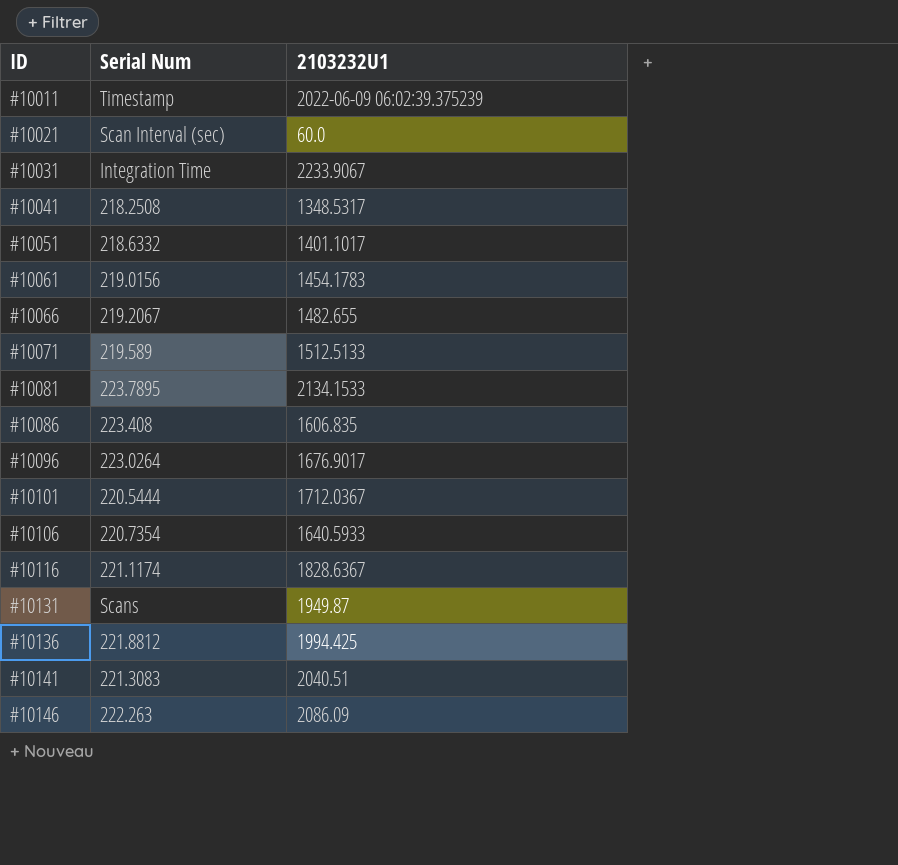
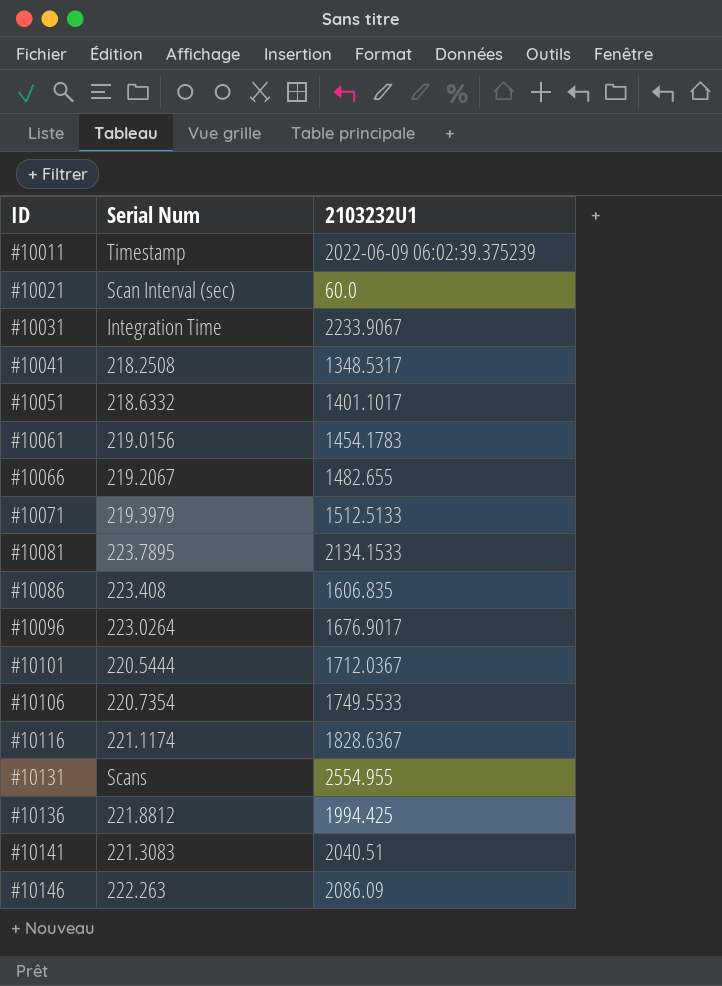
#10071 | Serial Num: 219.589 -> 219.3979
#10106 | 2103232U1: 1640.5933 -> 1749.5533
#10131 | 2103232U1: 1949.87 -> 2554.955

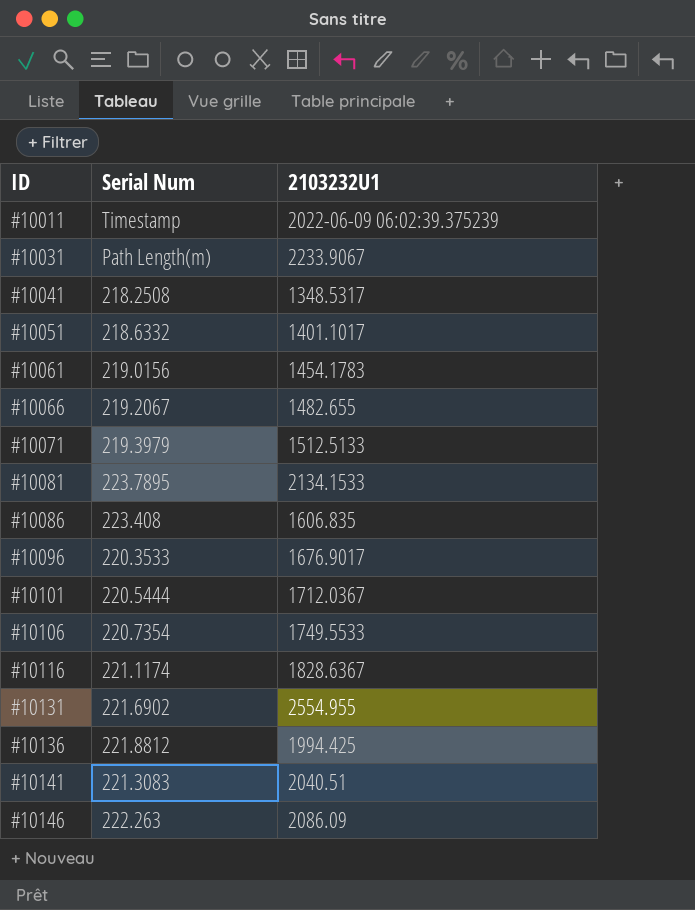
row #10021: Scan Interval (sec) | 60.0 -> none
#10031 | Serial Num: Integration Time -> Path Length(m)
#10096 | Serial Num: 223.0264 -> 220.3533
#10131 | Serial Num: Scans -> 221.6902

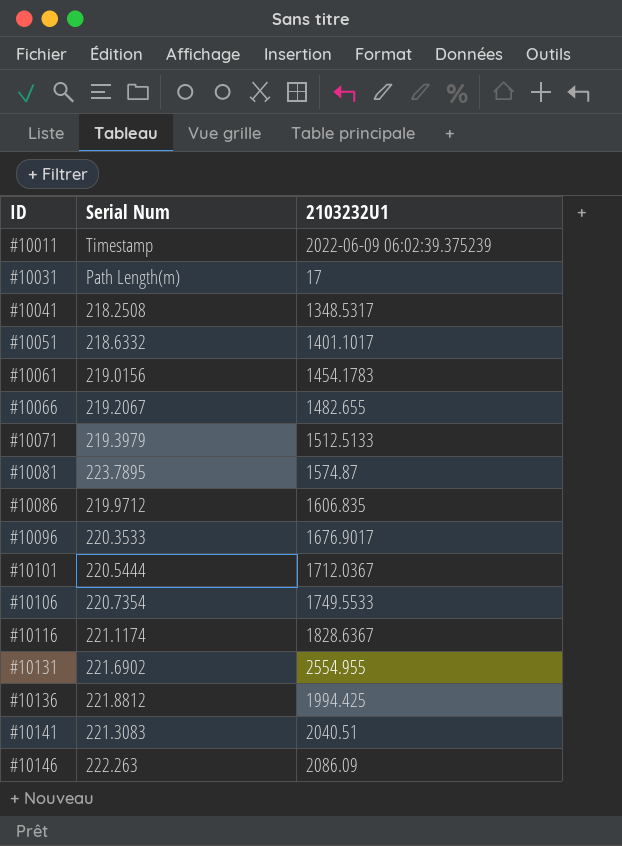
#10031 | 2103232U1: 2233.9067 -> 17
#10081 | 2103232U1: 2134.1533 -> 1574.87
#10086 | Serial Num: 223.408 -> 219.9712

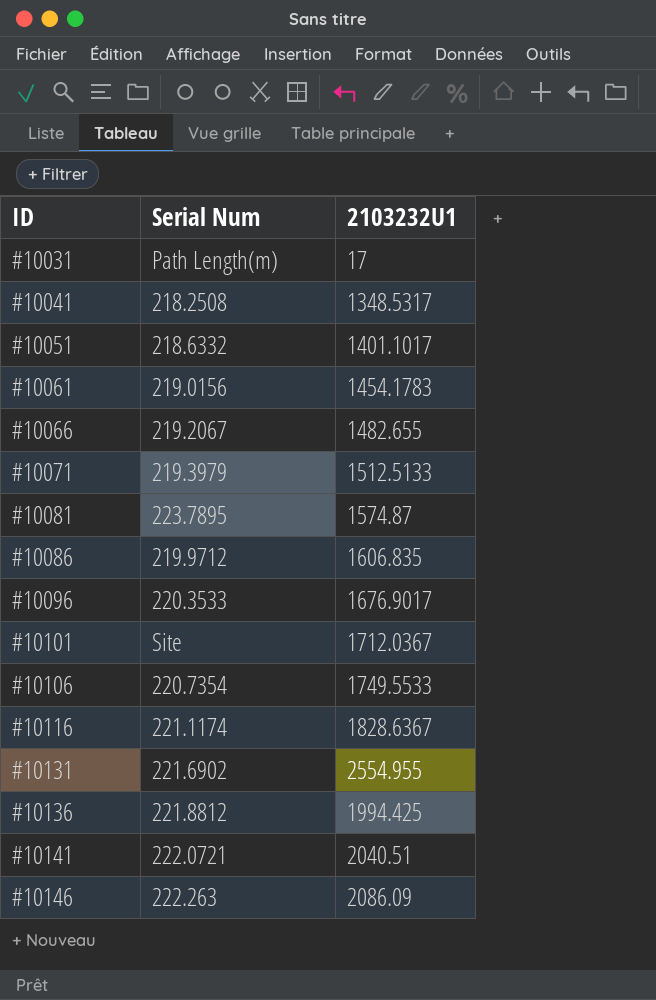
row #10011: Timestamp | 2022-06-09 06:02:39.375239 -> none
#10101 | Serial Num: 220.5444 -> Site
#10141 | Serial Num: 221.3083 -> 222.0721

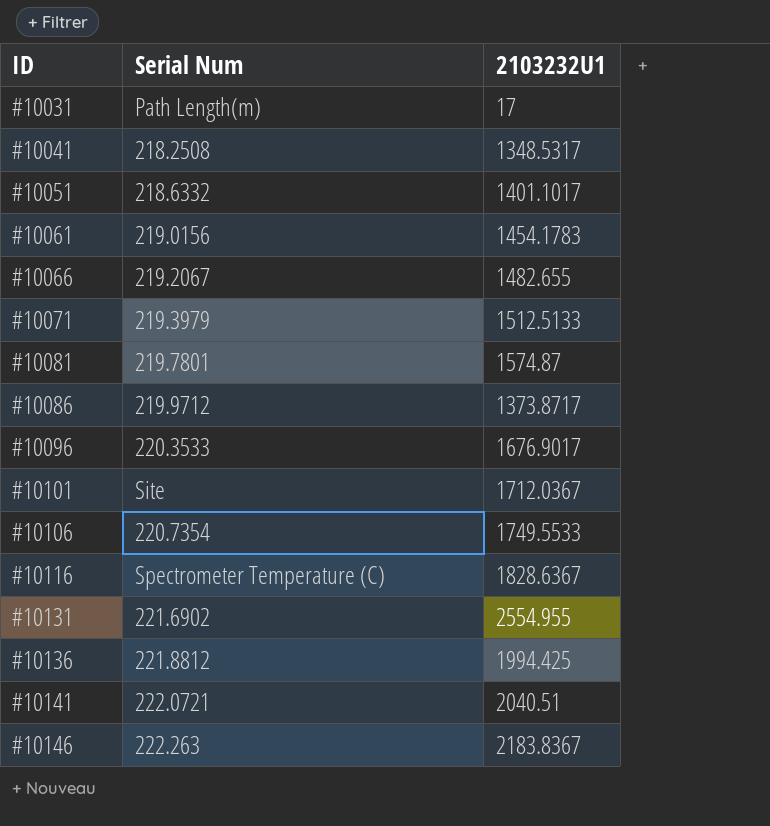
#10081 | Serial Num: 223.7895 -> 219.7801
#10086 | 2103232U1: 1606.835 -> 1373.8717
#10116 | Serial Num: 221.1174 -> Spectrometer Temperature (C)
#10146 | 2103232U1: 2086.09 -> 2183.8367

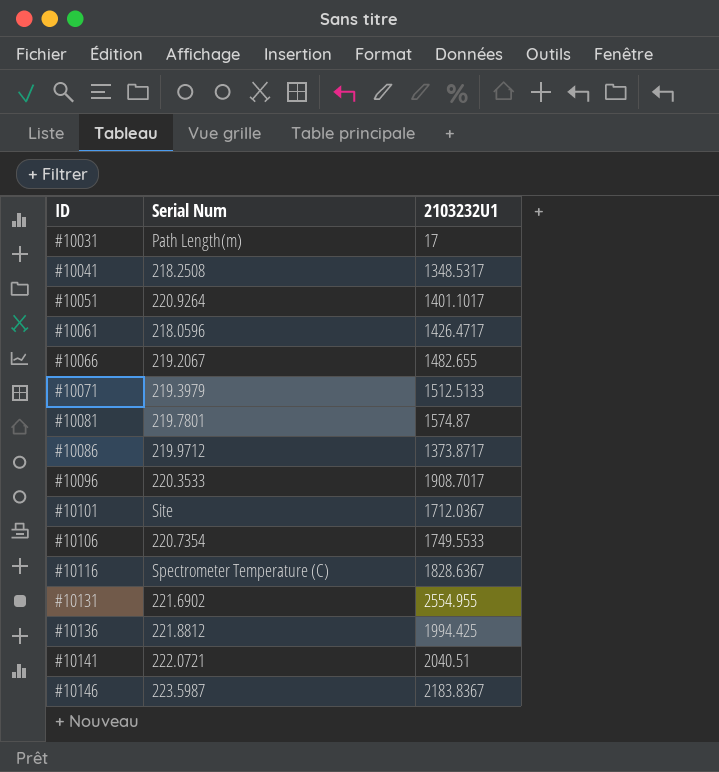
#10051 | Serial Num: 218.6332 -> 220.9264
#10061 | Serial Num: 219.0156 -> 218.0596
#10061 | 2103232U1: 1454.1783 -> 1426.4717
#10096 | 2103232U1: 1676.9017 -> 1908.7017
#10146 | Serial Num: 222.263 -> 223.5987

